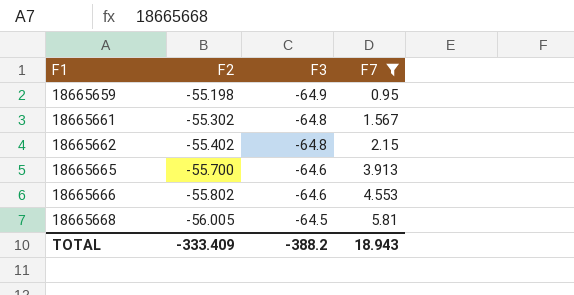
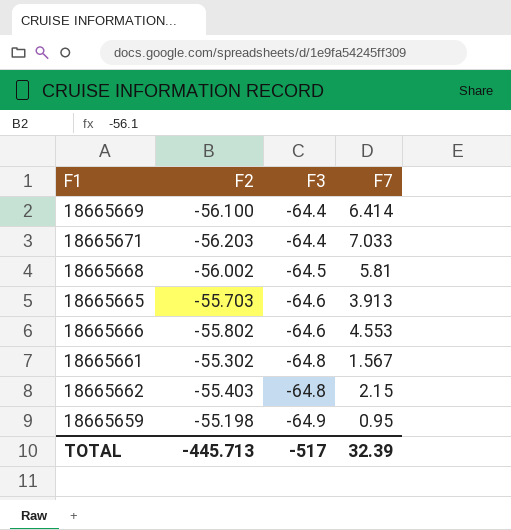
filter: F7 <= 5.81 -> none
row order: F1 ascending -> F3 descending
18665668 | F2: -56.005 -> -56.002
18665665 | F2: -55.700 -> -55.703
18665662 | F2: -55.402 -> -55.403
TOTAL | F2: -333.409 -> -445.713
TOTAL | F3: -388.2 -> -517
TOTAL | F7: 18.943 -> 32.39

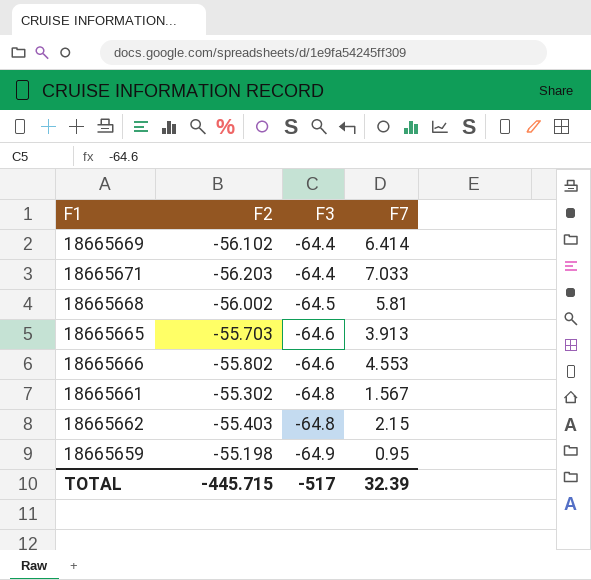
18665669 | F2: -56.100 -> -56.102
TOTAL | F2: -445.713 -> -445.715

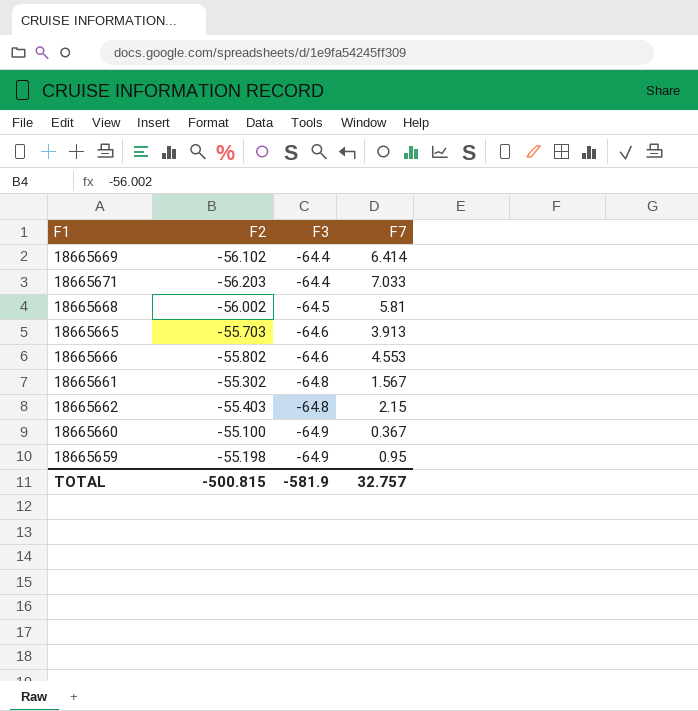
row 18665660: none -> -55.100 | -64.9 | 0.367
TOTAL | F2: -445.715 -> -500.815
TOTAL | F3: -517 -> -581.9
TOTAL | F7: 32.39 -> 32.757

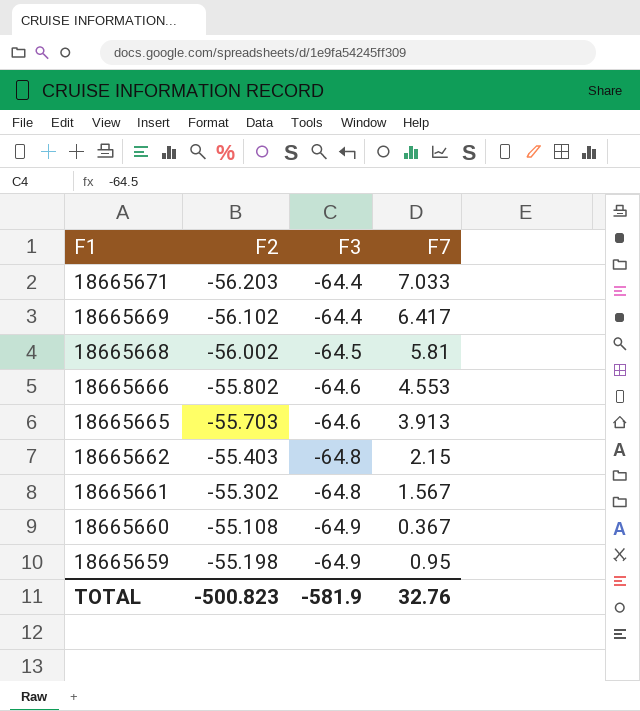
row order: F3 descending -> F1 descending
18665669 | F7: 6.414 -> 6.417
18665660 | F2: -55.100 -> -55.108
TOTAL | F2: -500.815 -> -500.823
TOTAL | F7: 32.757 -> 32.76

